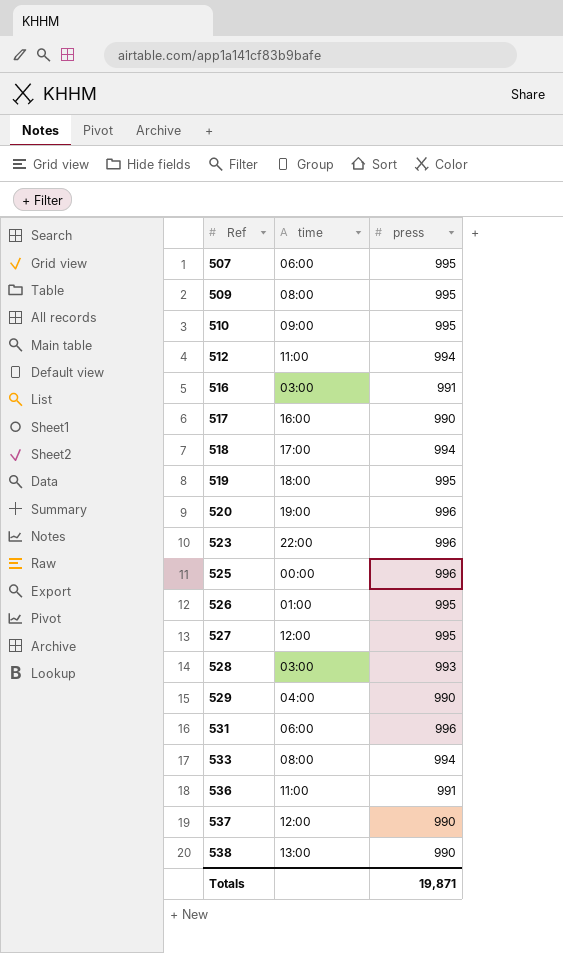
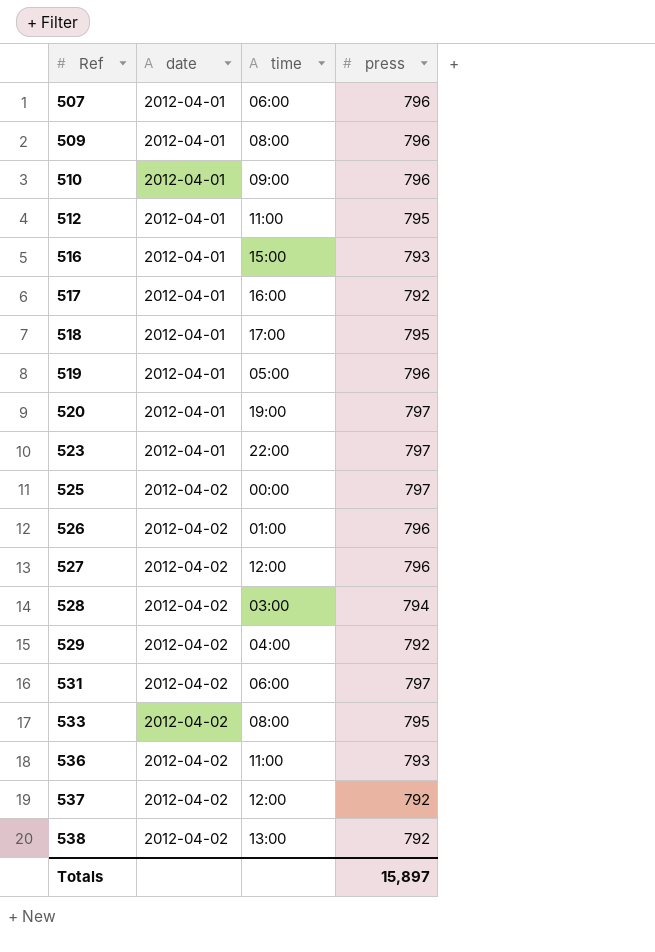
column date | position: none -> 2
507 | press: 995 -> 796
509 | press: 995 -> 796
510 | press: 995 -> 796
512 | press: 994 -> 795
516 | time: 03:00 -> 15:00
516 | press: 991 -> 793
517 | press: 990 -> 792
518 | press: 994 -> 795
519 | time: 18:00 -> 05:00
519 | press: 995 -> 796
520 | press: 996 -> 797
523 | press: 996 -> 797
525 | press: 996 -> 797
526 | press: 995 -> 796
527 | press: 995 -> 796
528 | press: 993 -> 794
529 | press: 990 -> 792
531 | press: 996 -> 797
533 | press: 994 -> 795
536 | press: 991 -> 793
537 | press: 990 -> 792
538 | press: 990 -> 792
Totals | press: 19,871 -> 15,897

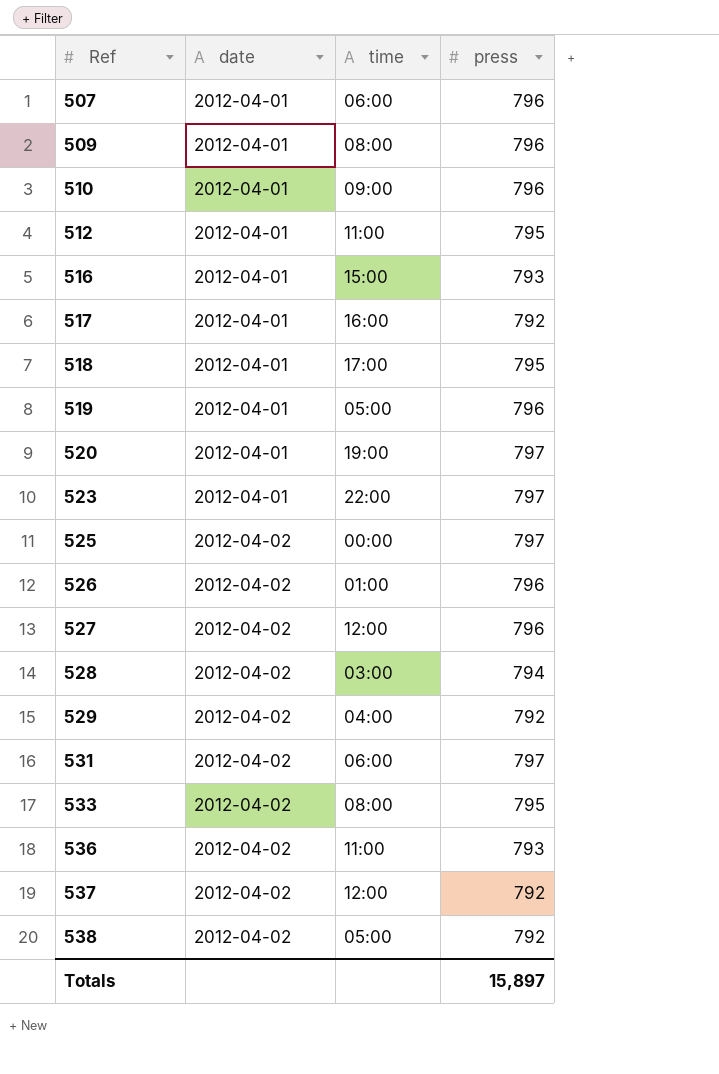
538 | time: 13:00 -> 05:00

